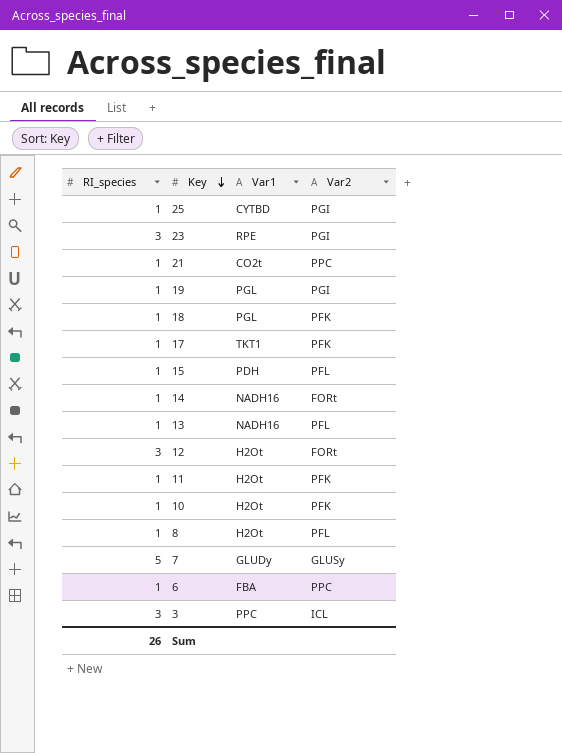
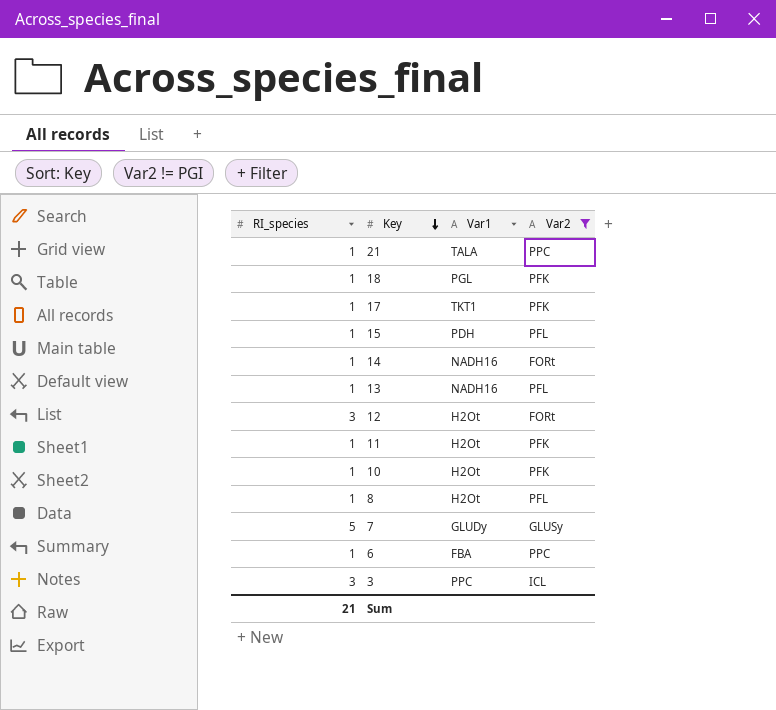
filter: none -> Var2 != PGI
21 | Var1: CO2t -> TALA
Sum | RI_species: 26 -> 21

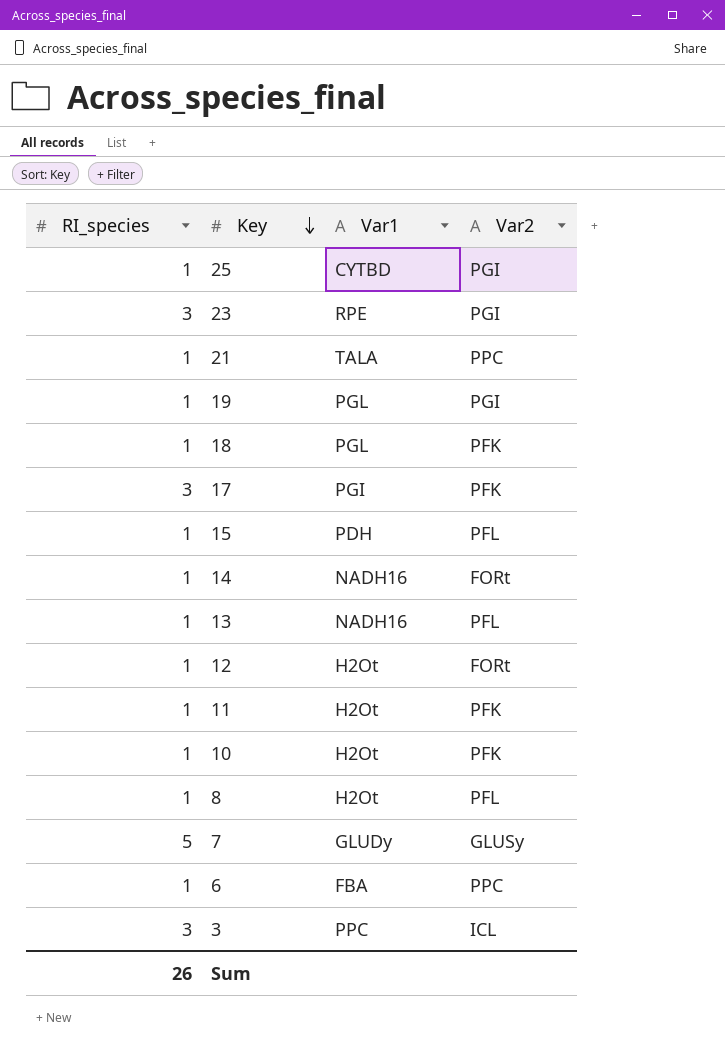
filter: Var2 != PGI -> none
17 | RI_species: 1 -> 3
17 | Var1: TKT1 -> PGI
12 | RI_species: 3 -> 1
Sum | RI_species: 21 -> 26

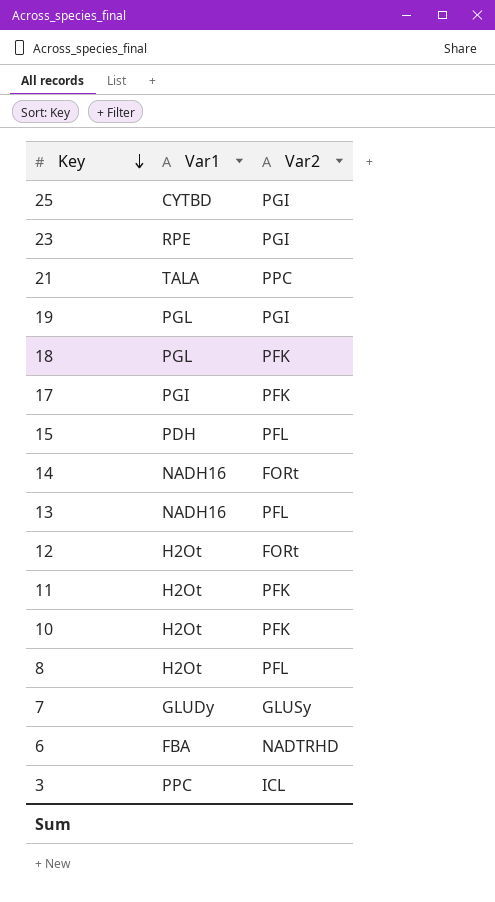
column RI_species | position: 1 -> none
6 | Var2: PPC -> NADTRHD

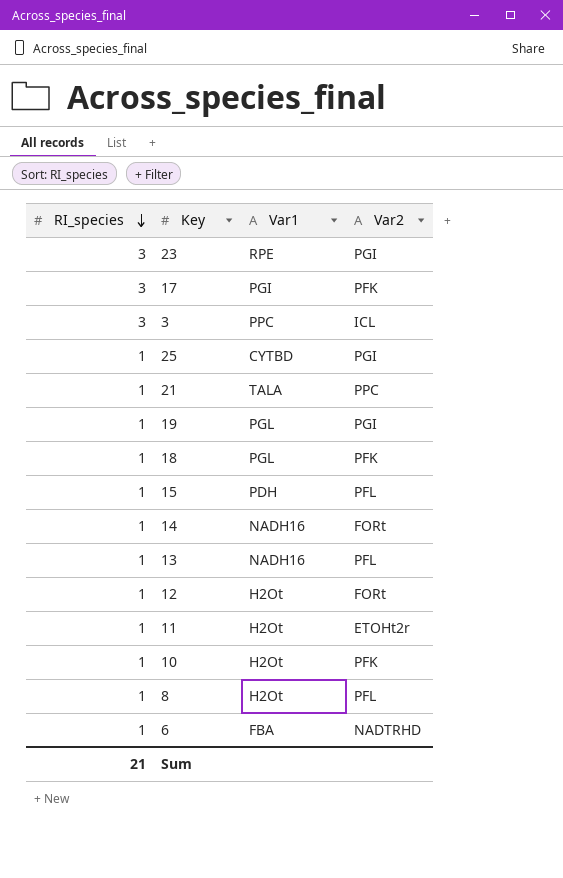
row order: Key descending -> RI_species descending
column RI_species | position: none -> 1
row 7: GLUDy | GLUSy -> none
11 | Var2: PFK -> ETOHt2r

